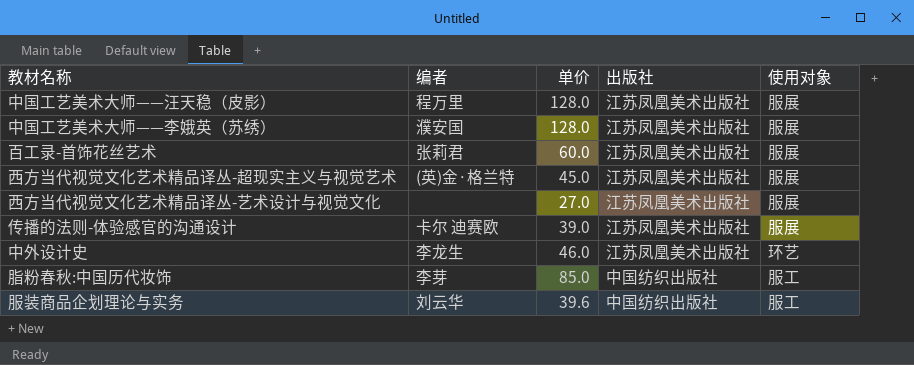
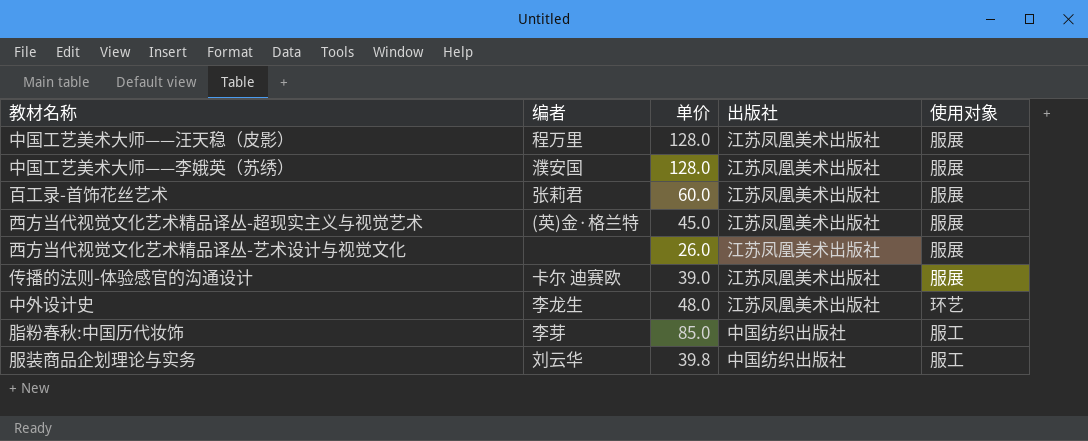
西方当代视觉文化艺术精品译丛-艺术设计与视觉文化 | 单价: 27.0 -> 26.0
中外设计史 | 单价: 46.0 -> 48.0
服装商品企划理论与实务 | 单价: 39.6 -> 39.8

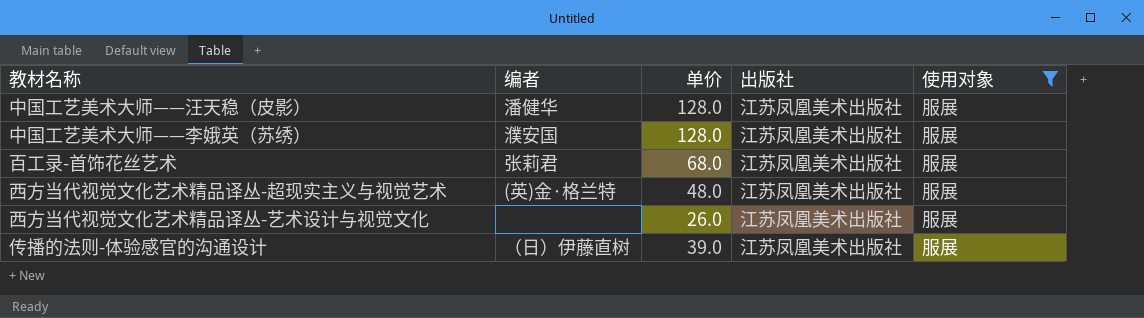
filter: none -> 使用对象 = 服展
中国工艺美术大师——汪天稳（皮影） | 编者: 程万里 -> 潘健华
百工录-首饰花丝艺术 | 单价: 60.0 -> 68.0
西方当代视觉文化艺术精品译丛-超现实主义与视觉艺术 | 单价: 45.0 -> 48.0
传播的法则-体验感官的沟通设计 | 编者: 卡尔 迪赛欧 -> （日）伊藤直树

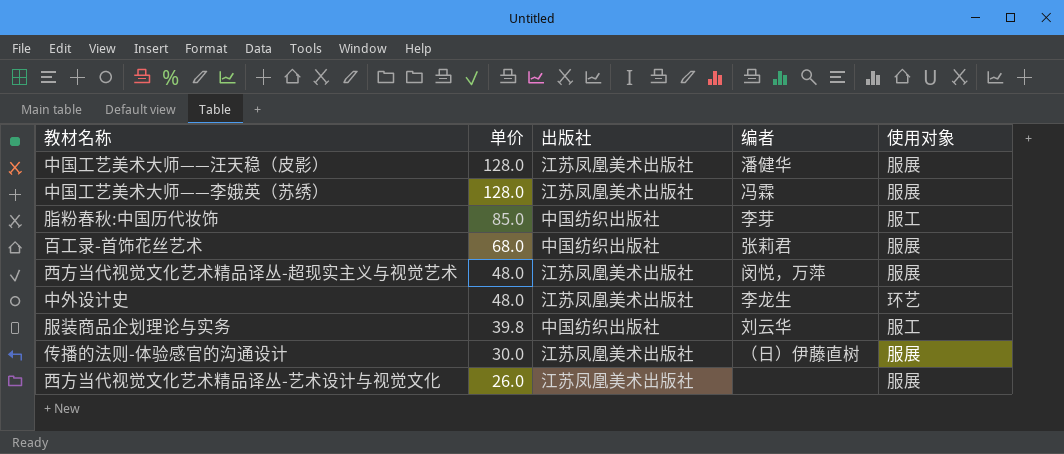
filter: 使用对象 = 服展 -> none
row order: none -> 单价 descending
column 编者 | position: 2 -> 4
中国工艺美术大师——李娥英（苏绣） | 编者: 濮安国 -> 冯霖
百工录-首饰花丝艺术 | 出版社: 江苏凤凰美术出版社 -> 中国纺织出版社
西方当代视觉文化艺术精品译丛-超现实主义与视觉艺术 | 编者: (英)金·格兰特 -> 闵悦，万萍
传播的法则-体验感官的沟通设计 | 单价: 39.0 -> 30.0

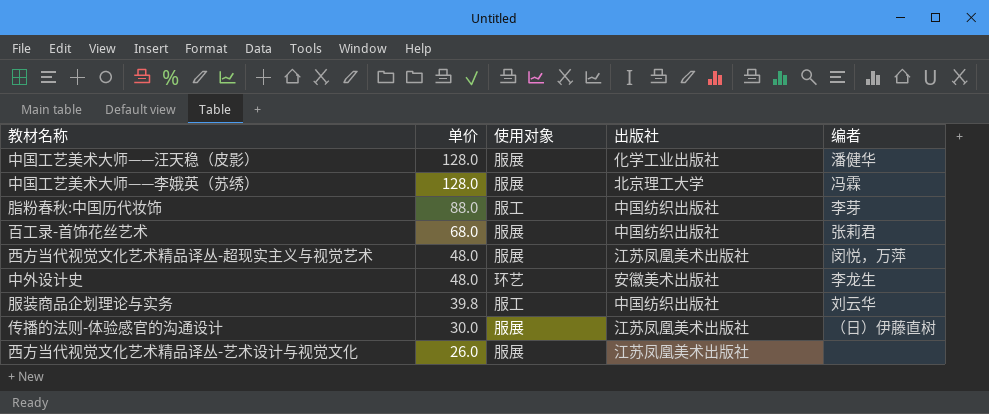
column 使用对象 | position: 5 -> 3
中国工艺美术大师——汪天稳（皮影） | 出版社: 江苏凤凰美术出版社 -> 化学工业出版社
中国工艺美术大师——李娥英（苏绣） | 出版社: 江苏凤凰美术出版社 -> 北京理工大学
脂粉春秋:中国历代妆饰 | 单价: 85.0 -> 88.0
中外设计史 | 出版社: 江苏凤凰美术出版社 -> 安徽美术出版社

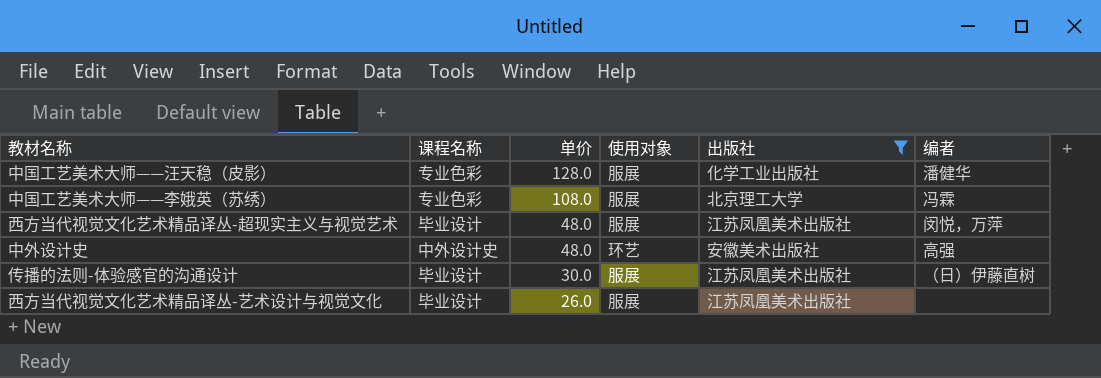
filter: none -> 出版社 != 中国纺织出版社
column 课程名称 | position: none -> 2
中国工艺美术大师——李娥英（苏绣） | 单价: 128.0 -> 108.0
中外设计史 | 编者: 李龙生 -> 高强

